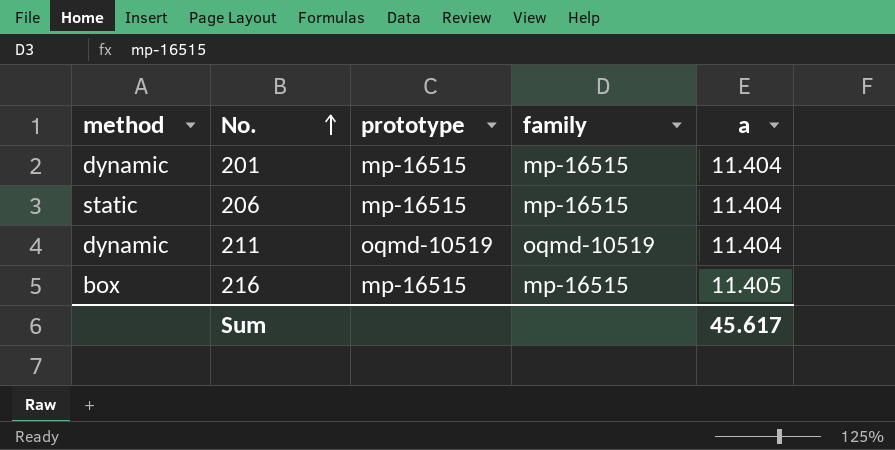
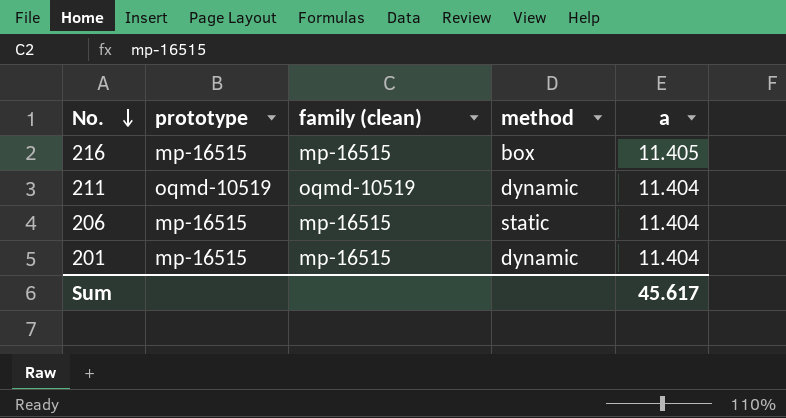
row order: No. ascending -> No. descending
column name: family -> family (clean)
column method | position: 1 -> 4

